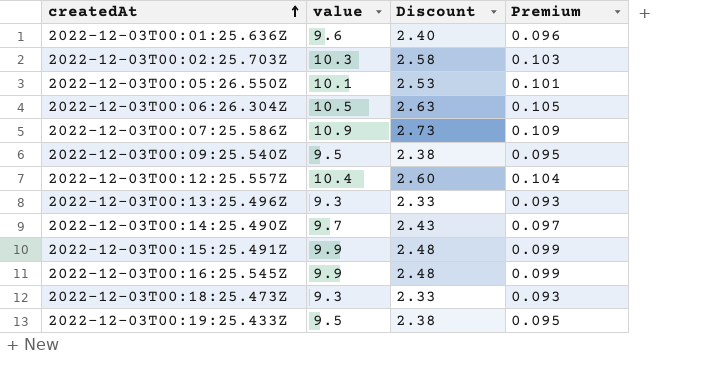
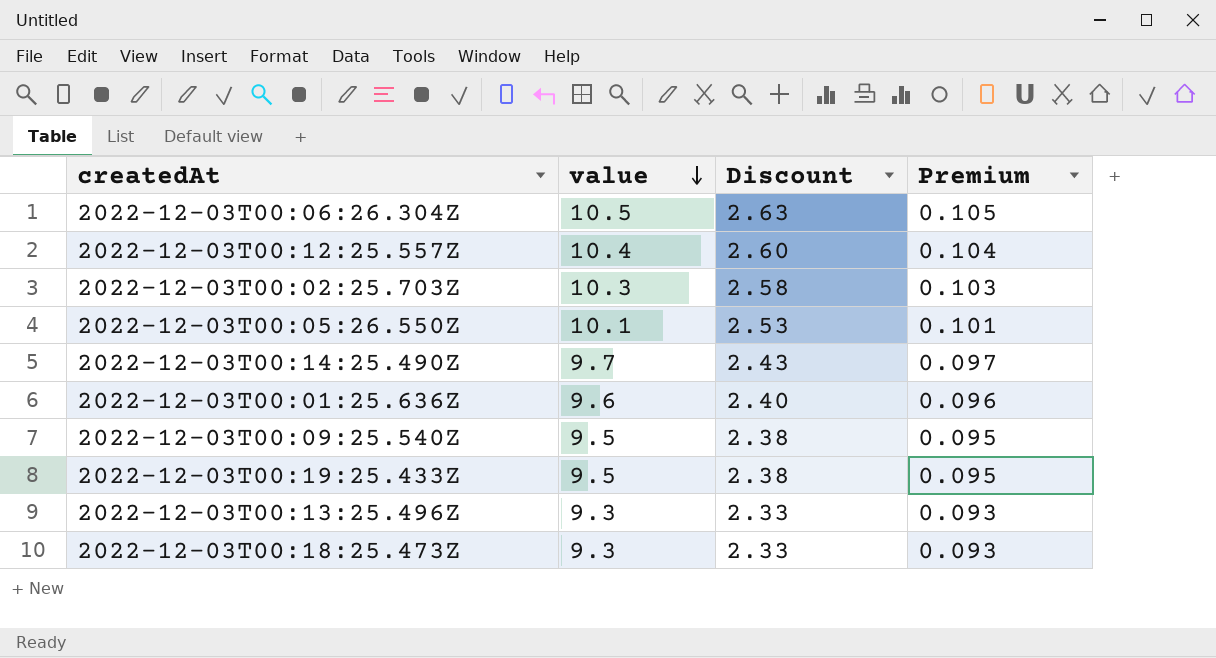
row order: createdAt ascending -> value descending
row 2022-12-03T00:07:25.586Z: 10.9 | 2.73 | 0.109 -> none
row 2022-12-03T00:15:25.491Z: 9.9 | 2.48 | 0.099 -> none
row 2022-12-03T00:16:25.545Z: 9.9 | 2.48 | 0.099 -> none

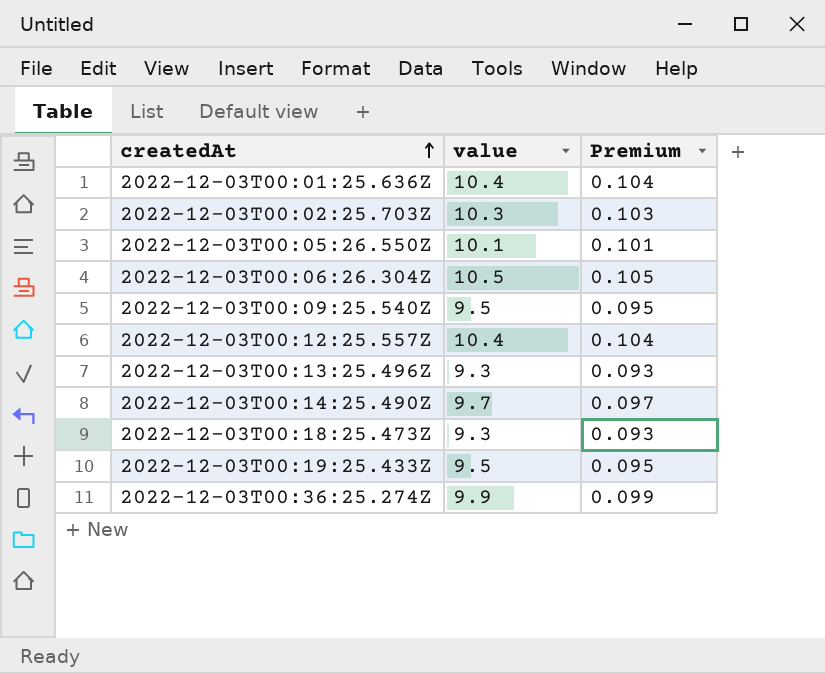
row order: value descending -> createdAt ascending
column Discount | formula: [value] * 0.25 -> none
2022-12-03T00:01:25.636Z | value: 9.6 -> 10.4
2022-12-03T00:01:25.636Z | Premium: 0.096 -> 0.104
row 2022-12-03T00:36:25.274Z: none -> 9.9 | 0.099

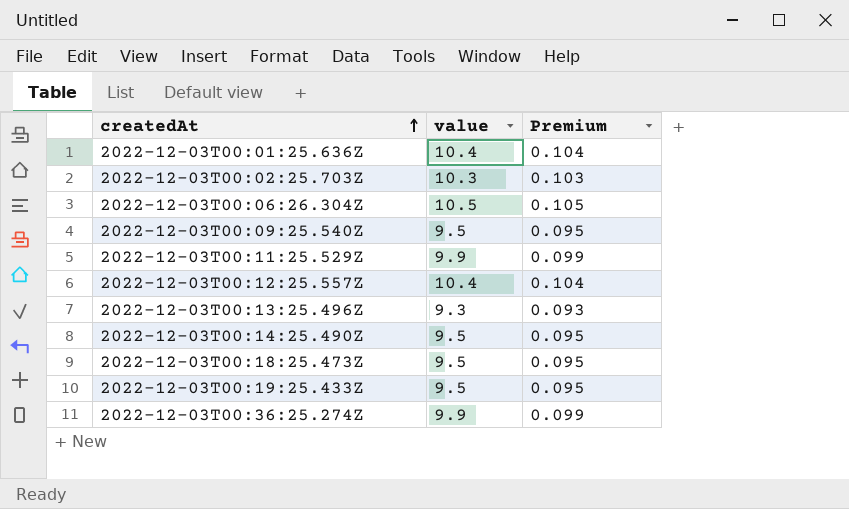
row 2022-12-03T00:05:26.550Z: 10.1 | 0.101 -> none
row 2022-12-03T00:11:25.529Z: none -> 9.9 | 0.099
2022-12-03T00:14:25.490Z | value: 9.7 -> 9.5
2022-12-03T00:14:25.490Z | Premium: 0.097 -> 0.095
2022-12-03T00:18:25.473Z | value: 9.3 -> 9.5
2022-12-03T00:18:25.473Z | Premium: 0.093 -> 0.095

